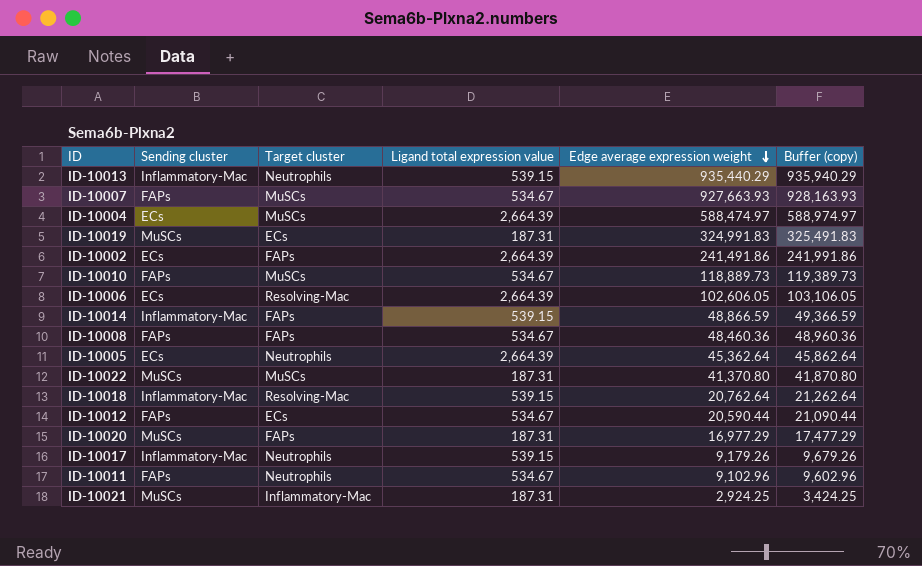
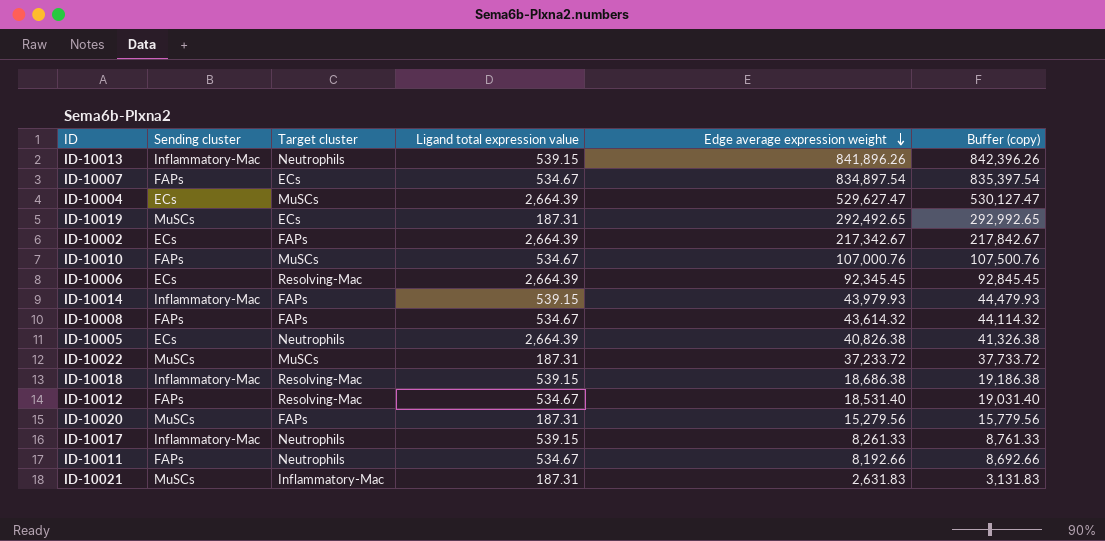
ID-10013 | Edge average expression weight: 935,440.29 -> 841,896.26
ID-10013 | Buffer (copy): 935,940.29 -> 842,396.26
ID-10007 | Target cluster: MuSCs -> ECs
ID-10007 | Edge average expression weight: 927,663.93 -> 834,897.54
ID-10007 | Buffer (copy): 928,163.93 -> 835,397.54
ID-10004 | Edge average expression weight: 588,474.97 -> 529,627.47
ID-10004 | Buffer (copy): 588,974.97 -> 530,127.47
ID-10019 | Edge average expression weight: 324,991.83 -> 292,492.65
ID-10019 | Buffer (copy): 325,491.83 -> 292,992.65
ID-10002 | Edge average expression weight: 241,491.86 -> 217,342.67
ID-10002 | Buffer (copy): 241,991.86 -> 217,842.67
ID-10010 | Edge average expression weight: 118,889.73 -> 107,000.76
ID-10010 | Buffer (copy): 119,389.73 -> 107,500.76
ID-10006 | Edge average expression weight: 102,606.05 -> 92,345.45
ID-10006 | Buffer (copy): 103,106.05 -> 92,845.45
ID-10014 | Edge average expression weight: 48,866.59 -> 43,979.93
ID-10014 | Buffer (copy): 49,366.59 -> 44,479.93
ID-10008 | Edge average expression weight: 48,460.36 -> 43,614.32
ID-10008 | Buffer (copy): 48,960.36 -> 44,114.32
ID-10005 | Edge average expression weight: 45,362.64 -> 40,826.38
ID-10005 | Buffer (copy): 45,862.64 -> 41,326.38
ID-10022 | Edge average expression weight: 41,370.80 -> 37,233.72
ID-10022 | Buffer (copy): 41,870.80 -> 37,733.72
ID-10018 | Edge average expression weight: 20,762.64 -> 18,686.38
ID-10018 | Buffer (copy): 21,262.64 -> 19,186.38
ID-10012 | Target cluster: ECs -> Resolving-Mac
ID-10012 | Edge average expression weight: 20,590.44 -> 18,531.40
ID-10012 | Buffer (copy): 21,090.44 -> 19,031.40
ID-10020 | Edge average expression weight: 16,977.29 -> 15,279.56
ID-10020 | Buffer (copy): 17,477.29 -> 15,779.56
ID-10017 | Edge average expression weight: 9,179.26 -> 8,261.33
ID-10017 | Buffer (copy): 9,679.26 -> 8,761.33
ID-10011 | Edge average expression weight: 9,102.96 -> 8,192.66
ID-10011 | Buffer (copy): 9,602.96 -> 8,692.66
ID-10021 | Edge average expression weight: 2,924.25 -> 2,631.83
ID-10021 | Buffer (copy): 3,424.25 -> 3,131.83

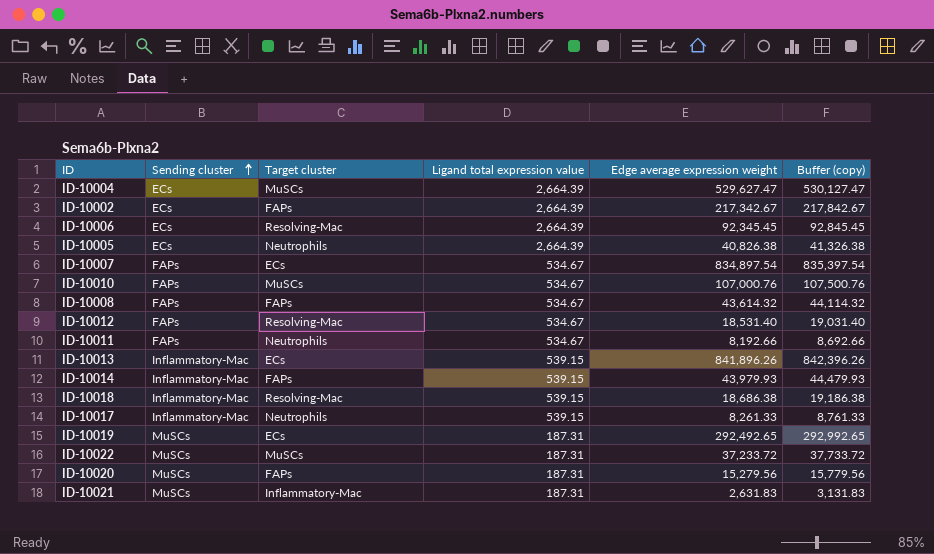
row order: Edge average expression weight descending -> Sending cluster ascending
ID-10013 | Target cluster: Neutrophils -> ECs

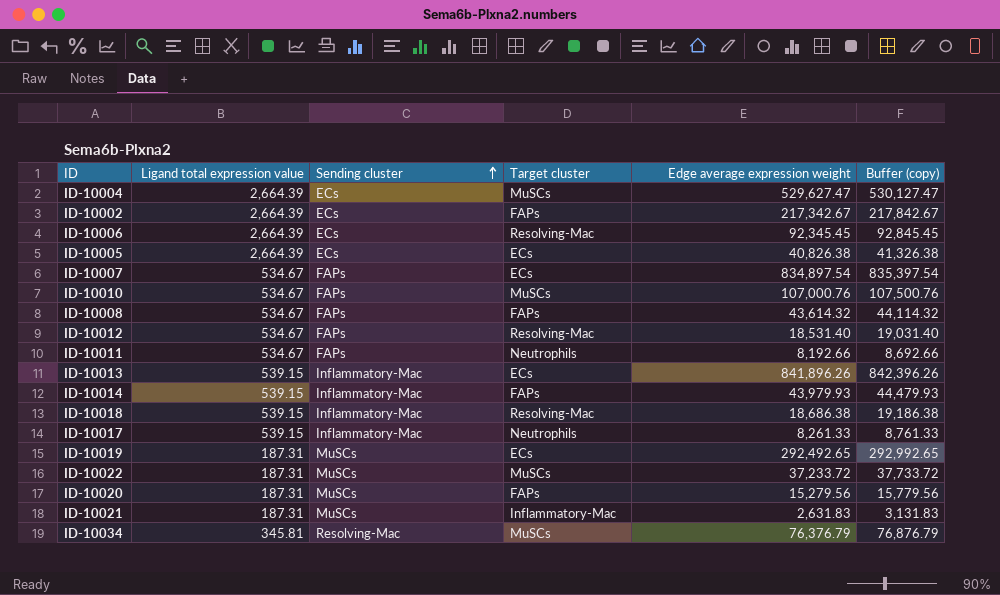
column Ligand total expression value | position: 4 -> 2
ID-10005 | Target cluster: Neutrophils -> ECs
row ID-10034: none -> 345.81 | Resolving-Mac | MuSCs | 76,376.79 | 76,876.79

